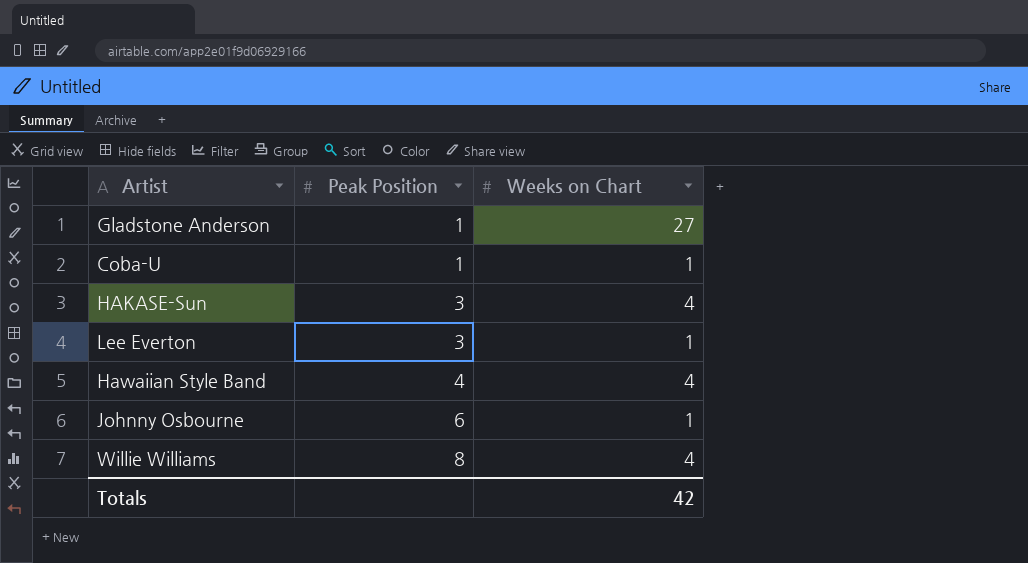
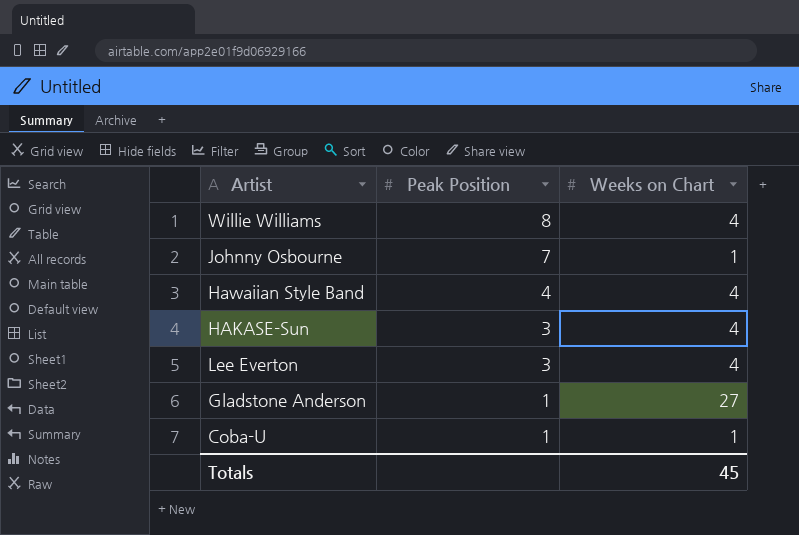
row order: Peak Position ascending -> Peak Position descending
Johnny Osbourne | Peak Position: 6 -> 7
Lee Everton | Weeks on Chart: 1 -> 4
Totals | Weeks on Chart: 42 -> 45

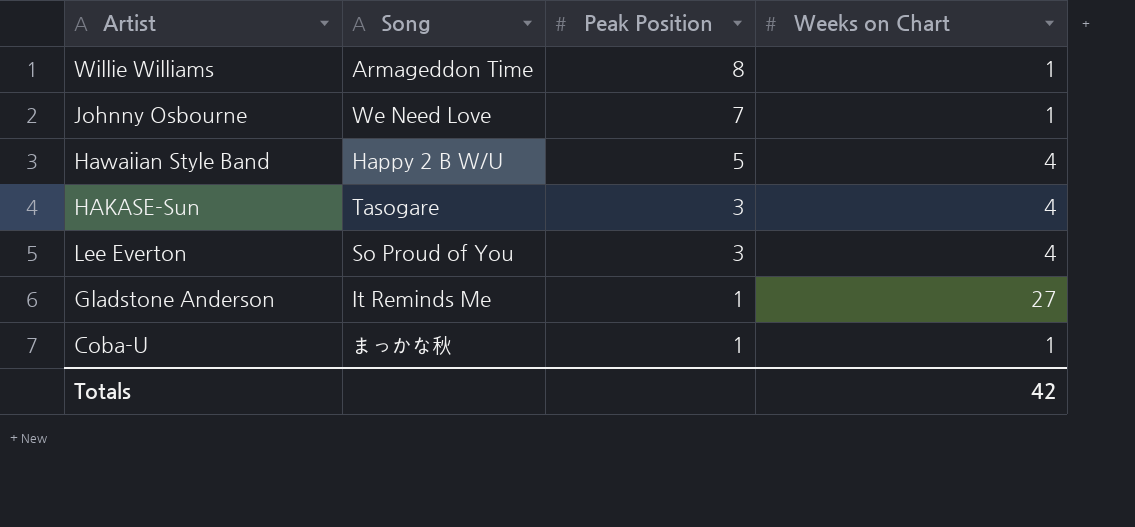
column Song | position: none -> 2
Willie Williams | Weeks on Chart: 4 -> 1
Hawaiian Style Band | Peak Position: 4 -> 5
Totals | Weeks on Chart: 45 -> 42

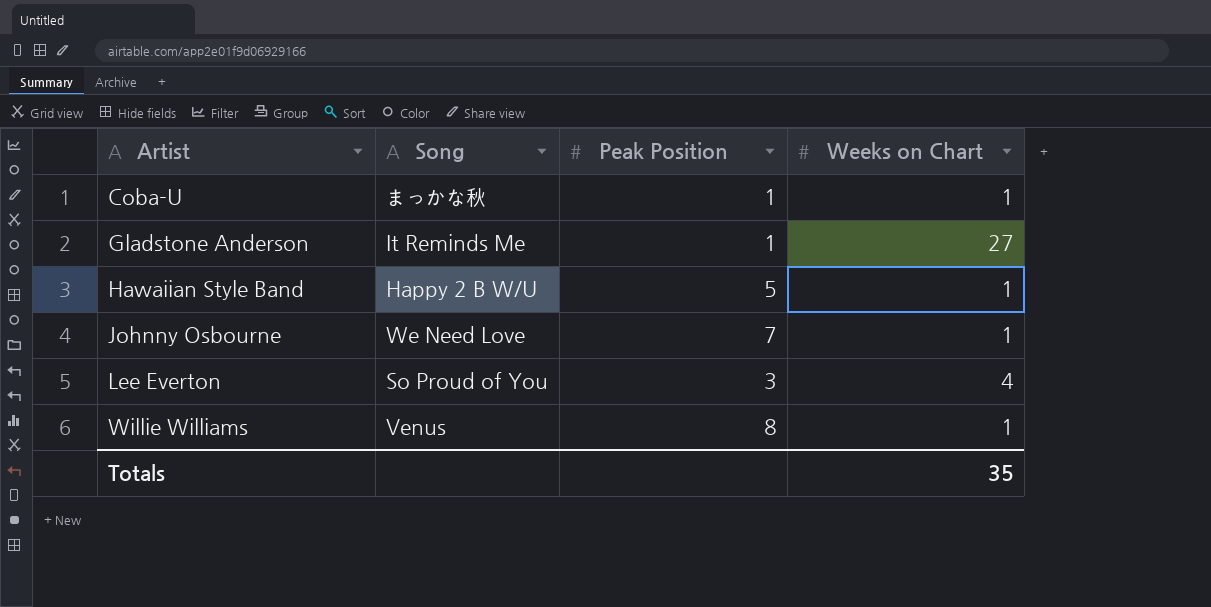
row order: Peak Position descending -> Artist ascending
row HAKASE-Sun: Tasogare | 3 | 4 -> none
Hawaiian Style Band | Weeks on Chart: 4 -> 1
Willie Williams | Song: Armageddon Time -> Venus
Totals | Weeks on Chart: 42 -> 35

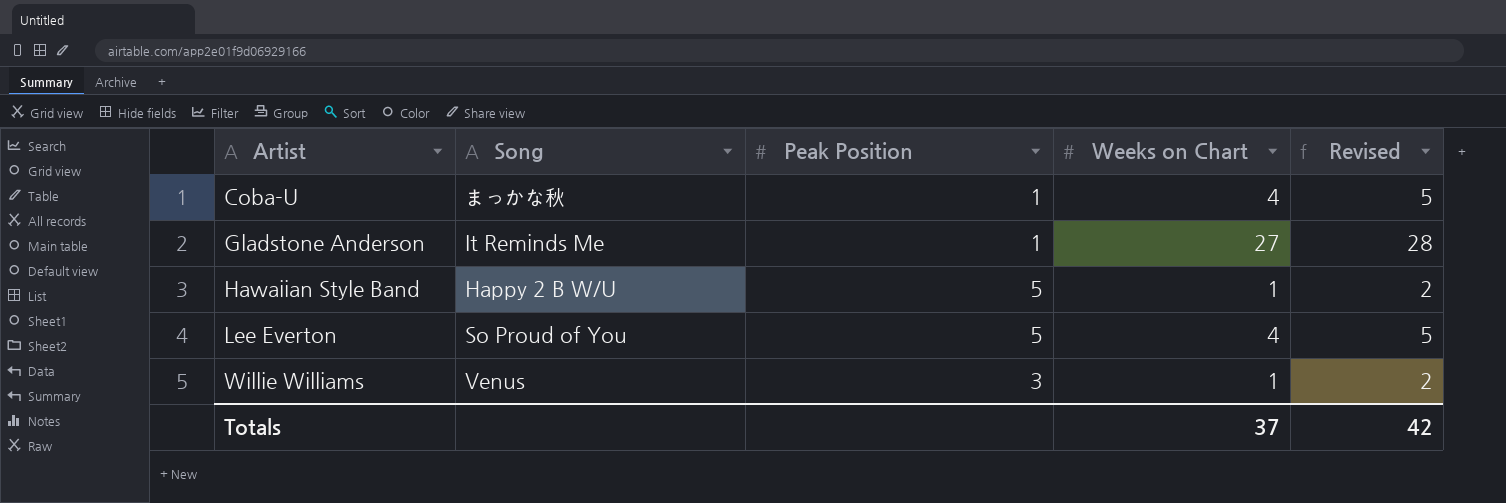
column Revised | formula: none -> [Weeks on Chart] + 1
row Johnny Osbourne: We Need Love | 7 | 1 -> none
Coba-U | Weeks on Chart: 1 -> 4
Lee Everton | Peak Position: 3 -> 5
Willie Williams | Peak Position: 8 -> 3
Totals | Weeks on Chart: 35 -> 37

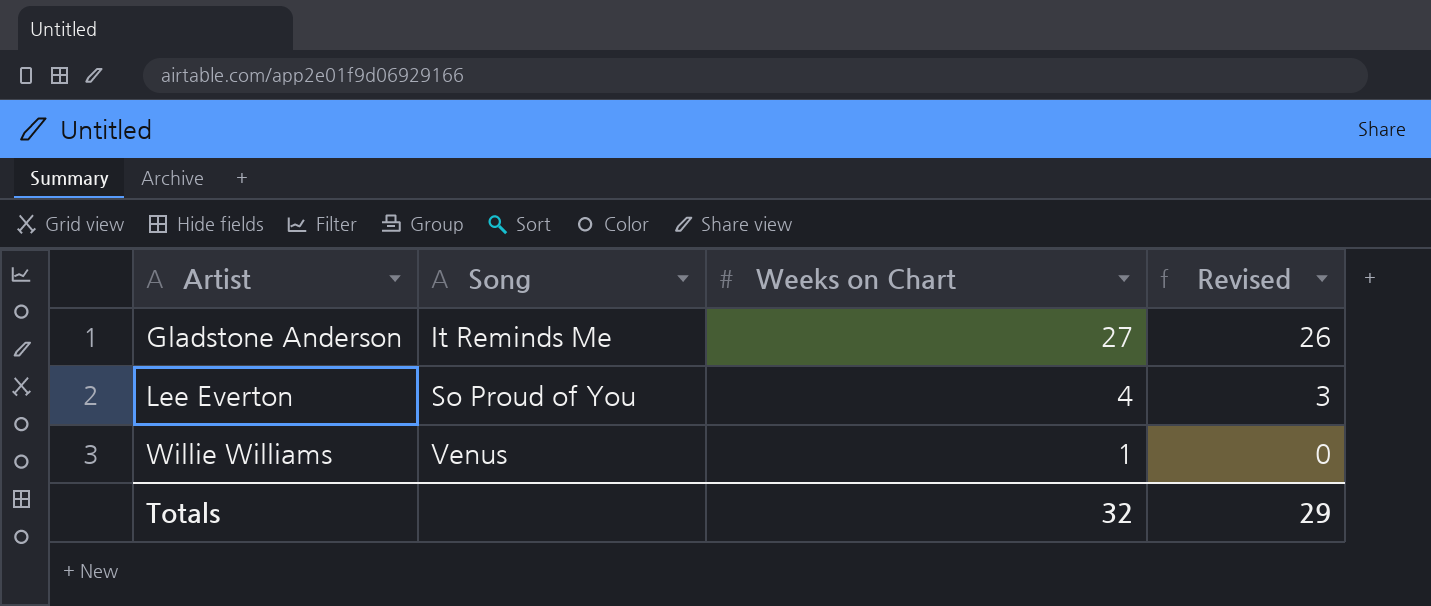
column Peak Position | position: 3 -> none
column Revised | formula: [Weeks on Chart] + 1 -> [Weeks on Chart] - 1
row Coba-U: まっかな秋 | 1 | 4 | 5 -> none
row Hawaiian Style Band: Happy 2 B W/U | 5 | 1 | 2 -> none
Totals | Weeks on Chart: 37 -> 32
Totals | Revised: 42 -> 29

